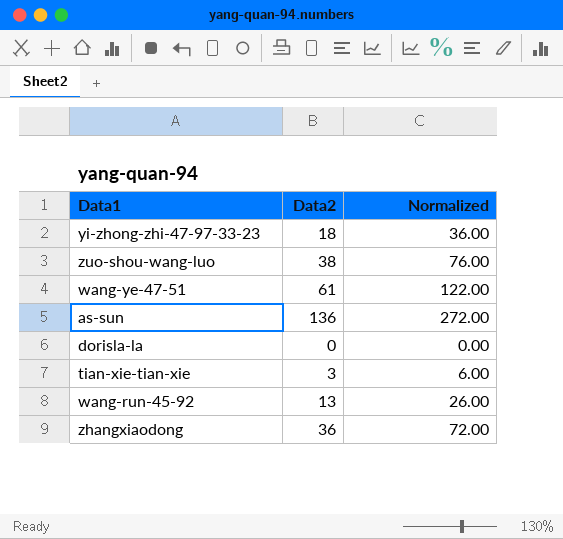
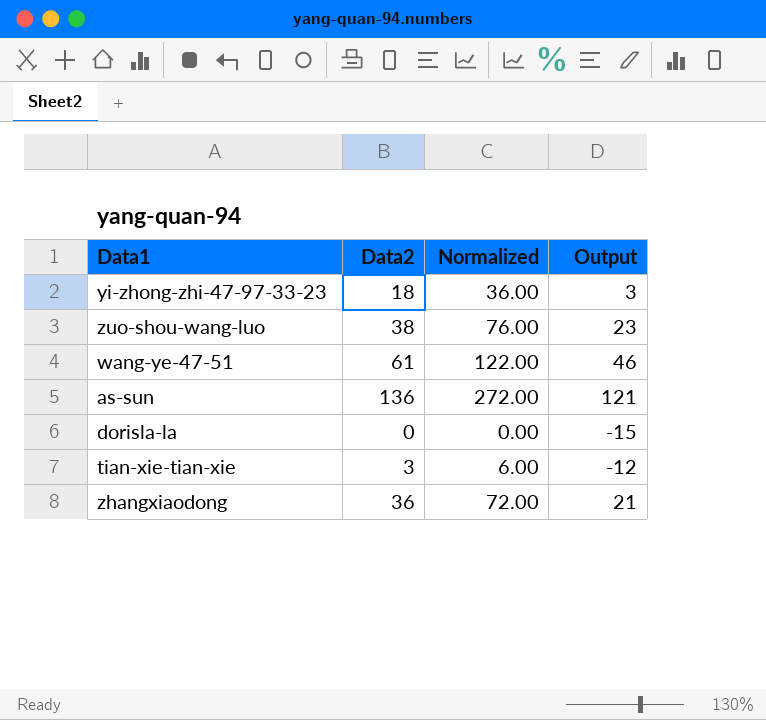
column Output | formula: none -> [Data2] - 15
row wang-run-45-92: 13 | 26.00 -> none

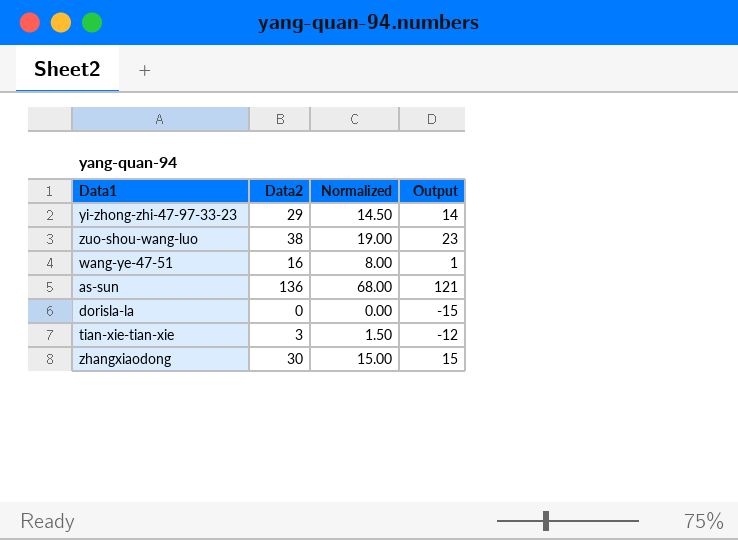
column Normalized | formula: [Data2] * 2 -> [Data2] * 0.5
yi-zhong-zhi-47-97-33-23 | Data2: 18 -> 29
yi-zhong-zhi-47-97-33-23 | Output: 3 -> 14
wang-ye-47-51 | Data2: 61 -> 16
wang-ye-47-51 | Output: 46 -> 1
zhangxiaodong | Data2: 36 -> 30
zhangxiaodong | Output: 21 -> 15

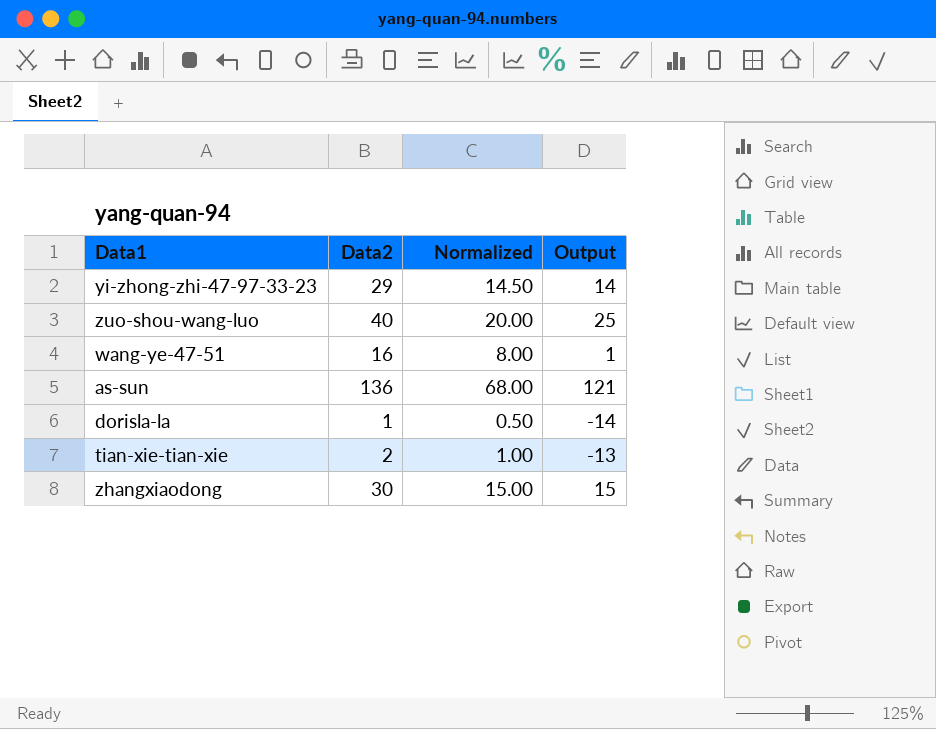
zuo-shou-wang-luo | Data2: 38 -> 40
zuo-shou-wang-luo | Normalized: 19.00 -> 20.00
zuo-shou-wang-luo | Output: 23 -> 25
dorisla-la | Data2: 0 -> 1
dorisla-la | Normalized: 0.00 -> 0.50
dorisla-la | Output: -15 -> -14
tian-xie-tian-xie | Data2: 3 -> 2
tian-xie-tian-xie | Normalized: 1.50 -> 1.00
tian-xie-tian-xie | Output: -12 -> -13

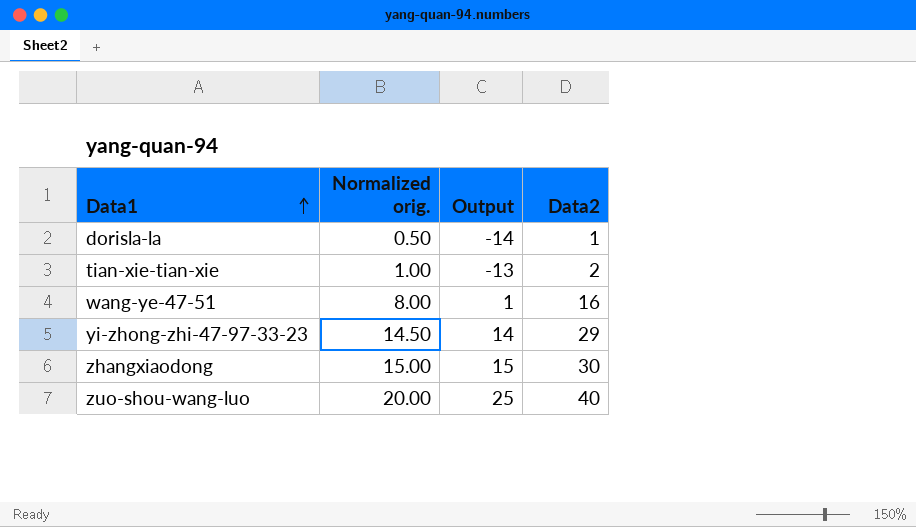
row order: none -> Data1 ascending
column name: Normalized -> Normalized orig.
column Data2 | position: 2 -> 4
row as-sun: 136 | 68.00 | 121 -> none

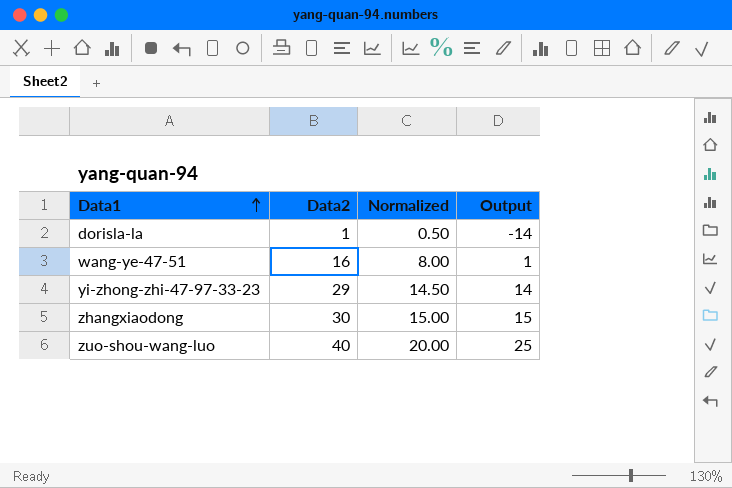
column Data2 | position: 4 -> 2
column name: Normalized orig. -> Normalized
row tian-xie-tian-xie: 1.00 | -13 | 2 -> none

